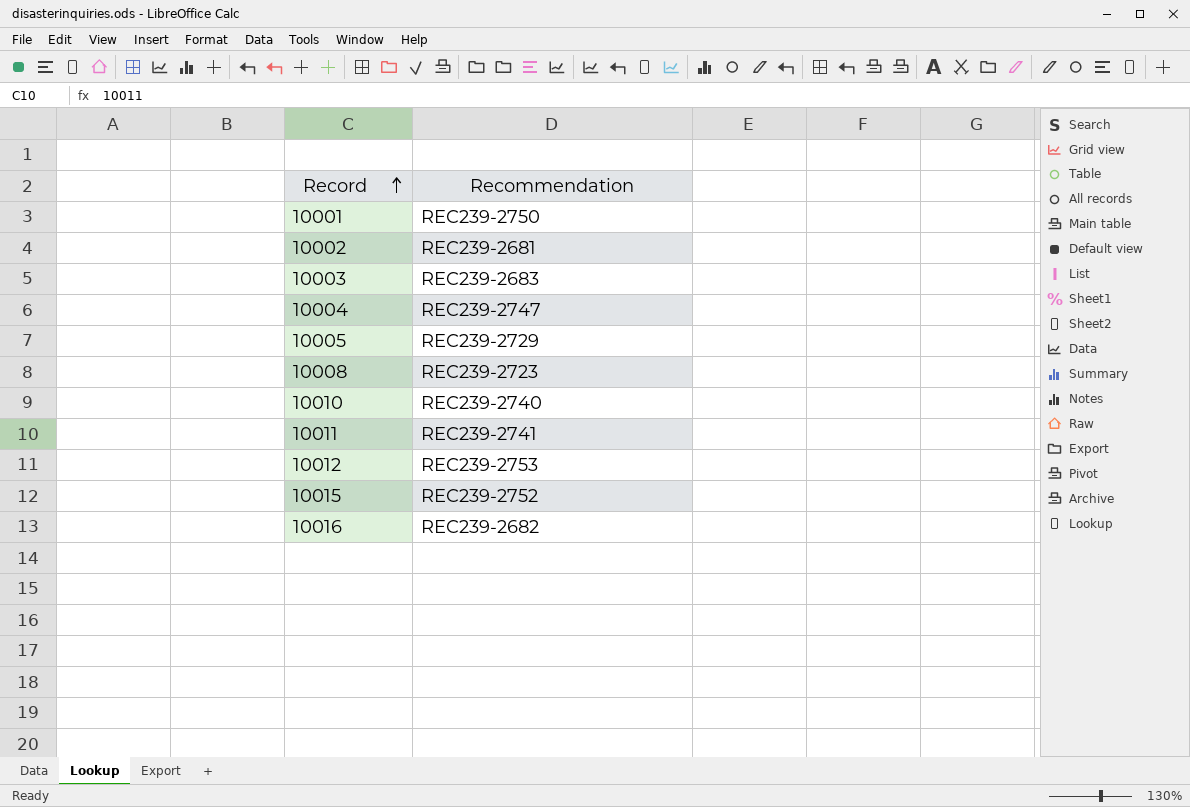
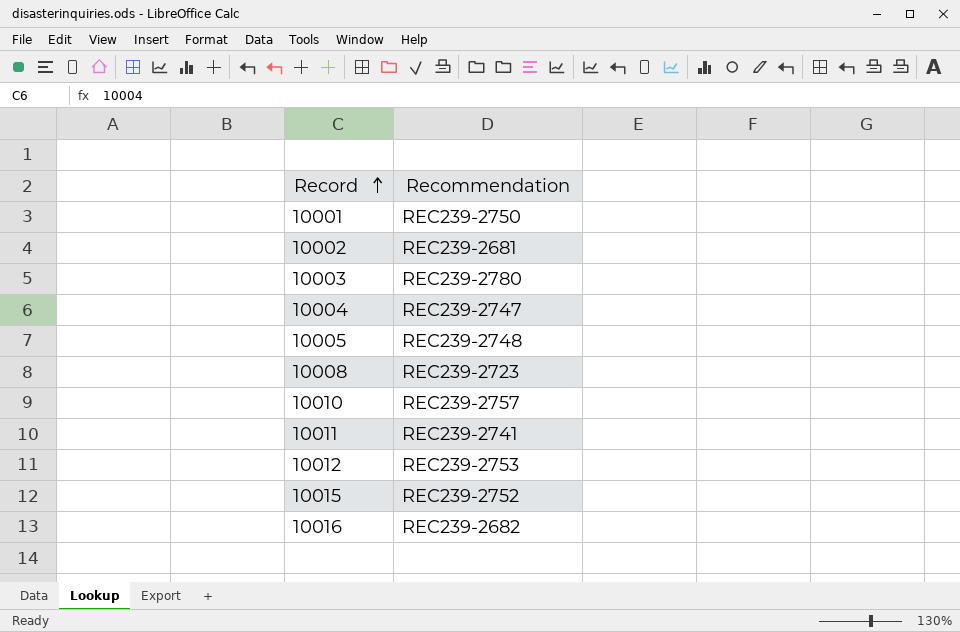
10003 | Recommendation: REC239-2683 -> REC239-2780
10005 | Recommendation: REC239-2729 -> REC239-2748
10010 | Recommendation: REC239-2740 -> REC239-2757

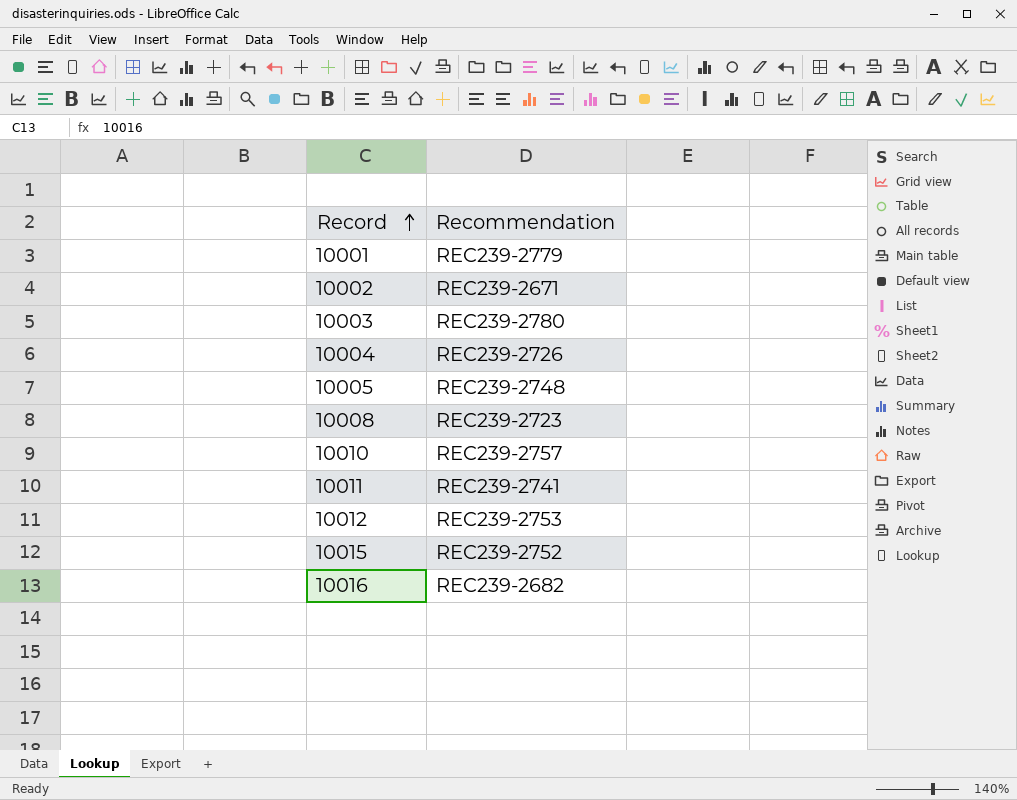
10001 | Recommendation: REC239-2750 -> REC239-2779
10002 | Recommendation: REC239-2681 -> REC239-2671
10004 | Recommendation: REC239-2747 -> REC239-2726

